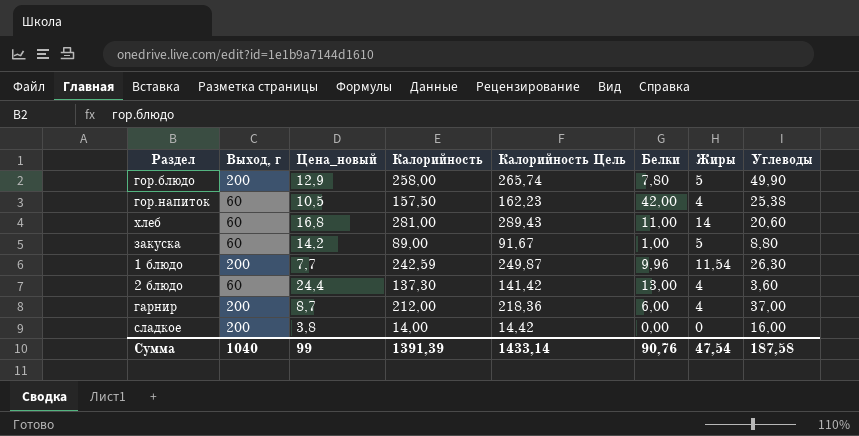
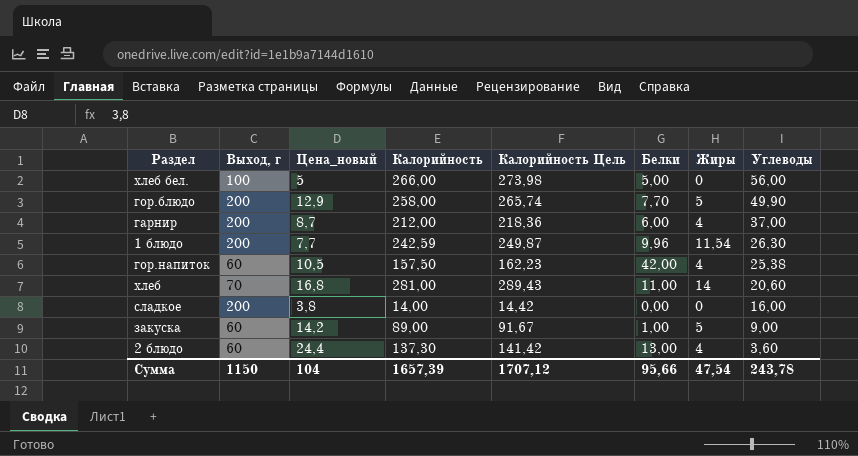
row order: none -> Углеводы descending
row хлеб бел.: none -> 100 | 5 | 266,00 | 273,98 | 5,00 | 0 | 56,00
гор.блюдо | Белки: 7,80 -> 7,70
хлеб | Выход, г: 60 -> 70
закуска | Углеводы: 8,80 -> 9,00
Сумма | Выход, г: 1040 -> 1150
Сумма | Цена_новый: 99 -> 104
Сумма | Калорийность: 1391,39 -> 1657,39
Сумма | Калорийность Цель: 1433,14 -> 1707,12
Сумма | Белки: 90,76 -> 95,66
Сумма | Углеводы: 187,58 -> 243,78

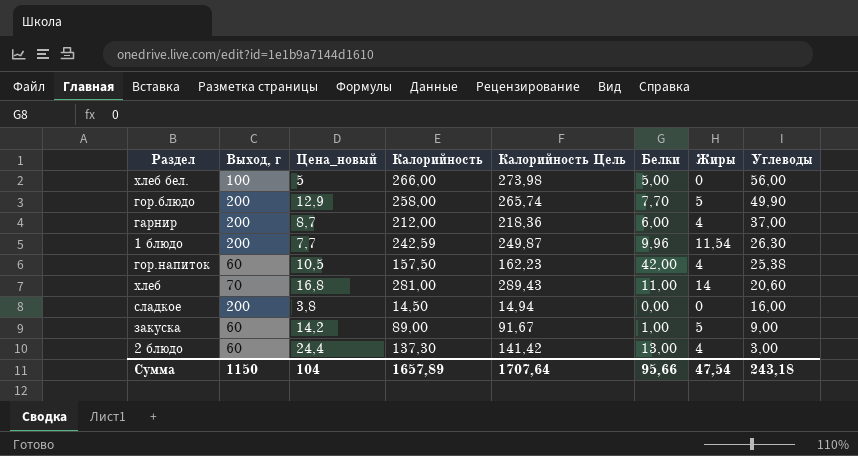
сладкое | Калорийность: 14,00 -> 14,50
сладкое | Калорийность Цель: 14,42 -> 14,94
2 блюдо | Углеводы: 3,60 -> 3,00
Сумма | Калорийность: 1657,39 -> 1657,89
Сумма | Калорийность Цель: 1707,12 -> 1707,64
Сумма | Углеводы: 243,78 -> 243,18

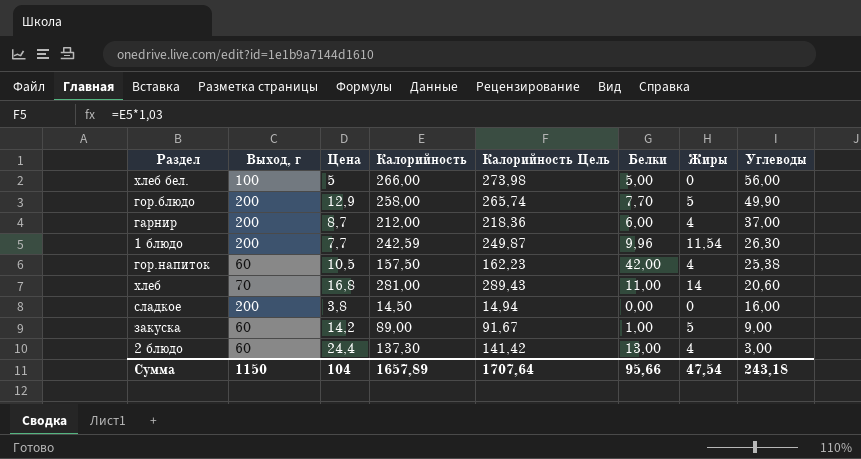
column name: Цена_новый -> Цена

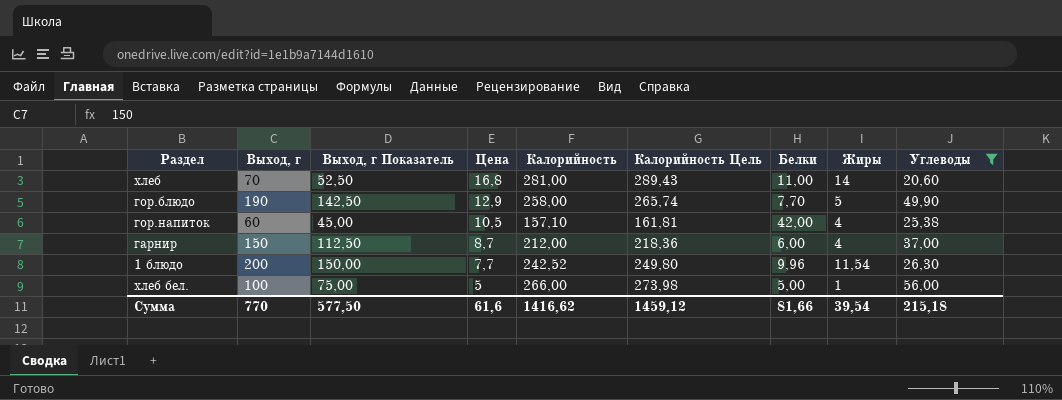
filter: none -> Углеводы >= 20,60
row order: Углеводы descending -> Цена descending
column Выход, г Показатель | formula: none -> [Выход, г] * 0,75
гор.блюдо | Выход, г: 200 -> 190
гор.напиток | Калорийность: 157,50 -> 157,10
гор.напиток | Калорийность Цель: 162,23 -> 161,81
гарнир | Выход, г: 200 -> 150
1 блюдо | Калорийность: 242,59 -> 242,52
1 блюдо | Калорийность Цель: 249,87 -> 249,80
хлеб бел. | Жиры: 0 -> 1
Сумма | Выход, г: 1150 -> 770
Сумма | Цена: 104 -> 61,6
Сумма | Калорийность: 1657,89 -> 1416,62
Сумма | Калорийность Цель: 1707,64 -> 1459,12
Сумма | Белки: 95,66 -> 81,66
Сумма | Жиры: 47,54 -> 39,54
Сумма | Углеводы: 243,18 -> 215,18

